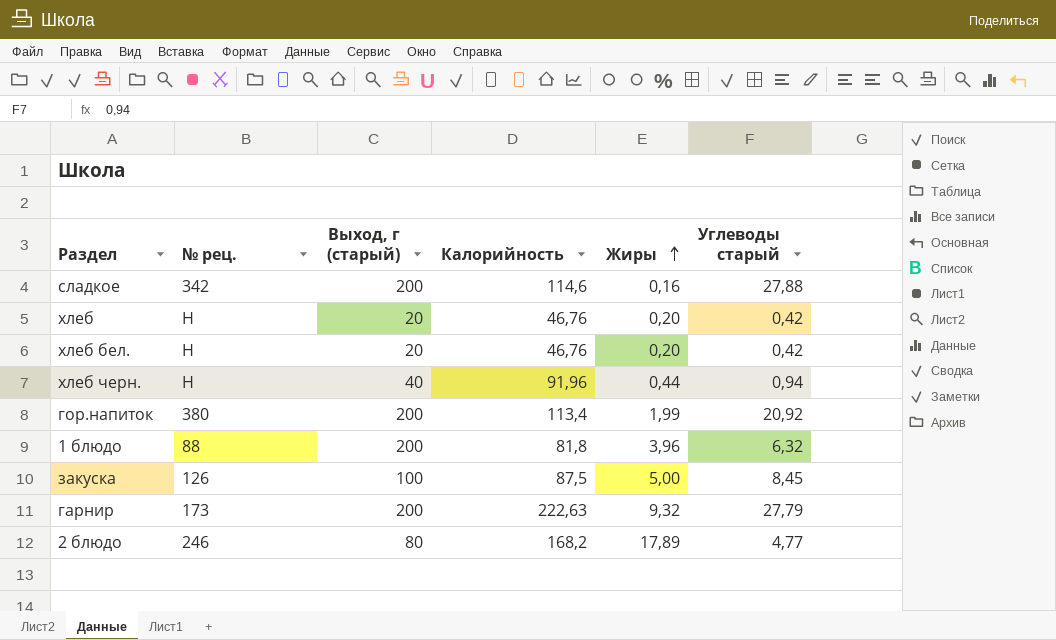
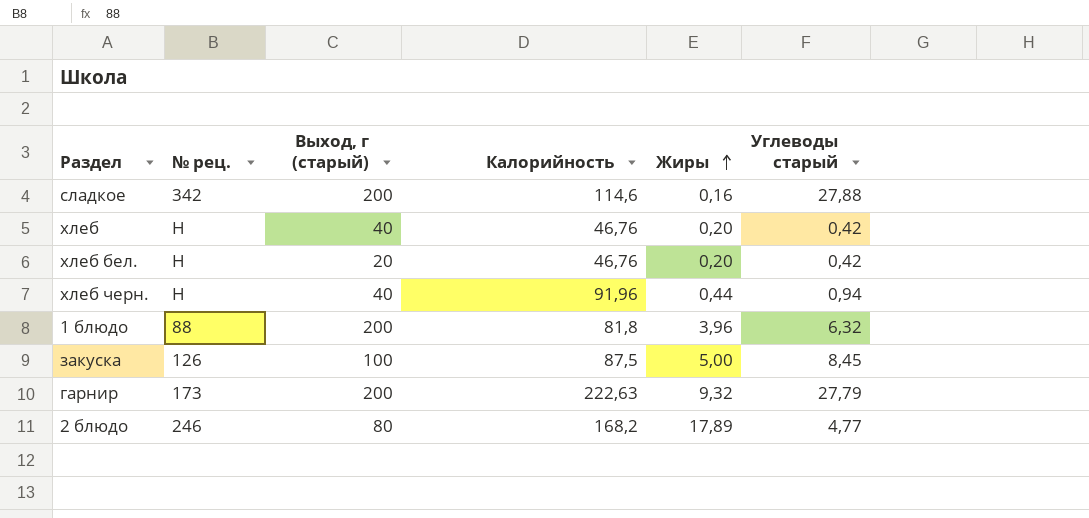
row гор.напиток: 380 | 200 | 113,4 | 1,99 | 20,92 -> none
хлеб | Выход, г (старый): 20 -> 40

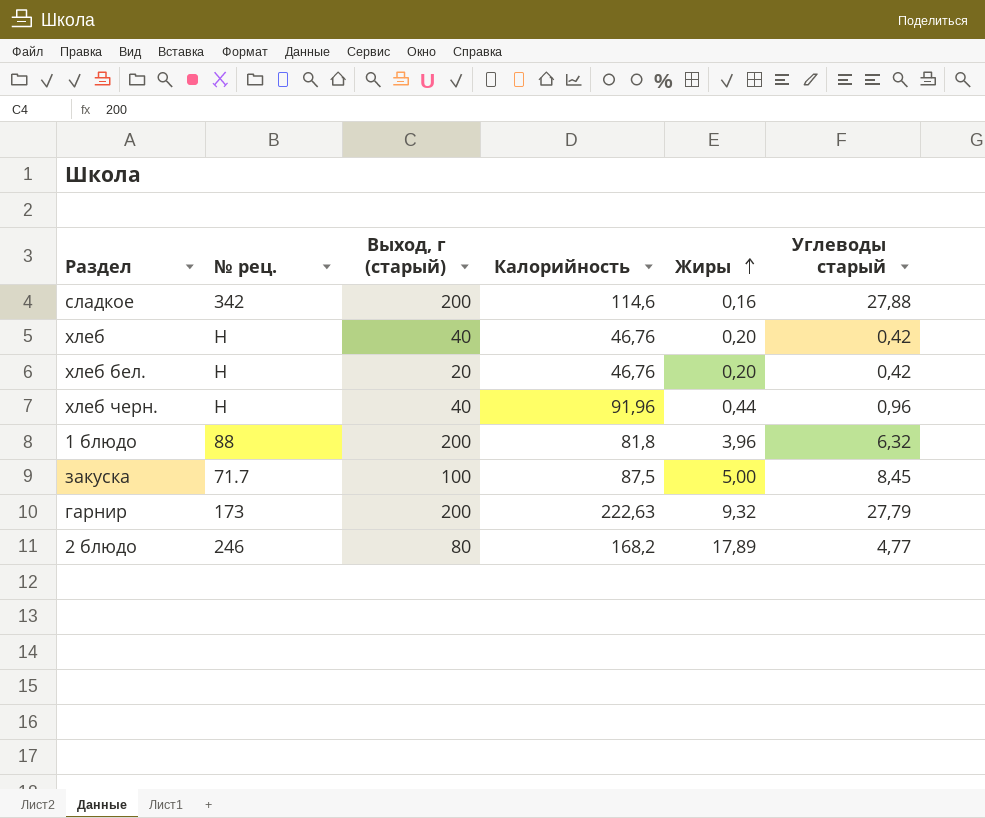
хлеб черн. | Углеводы старый: 0,94 -> 0,96
закуска | № рец.: 126 -> 71.7

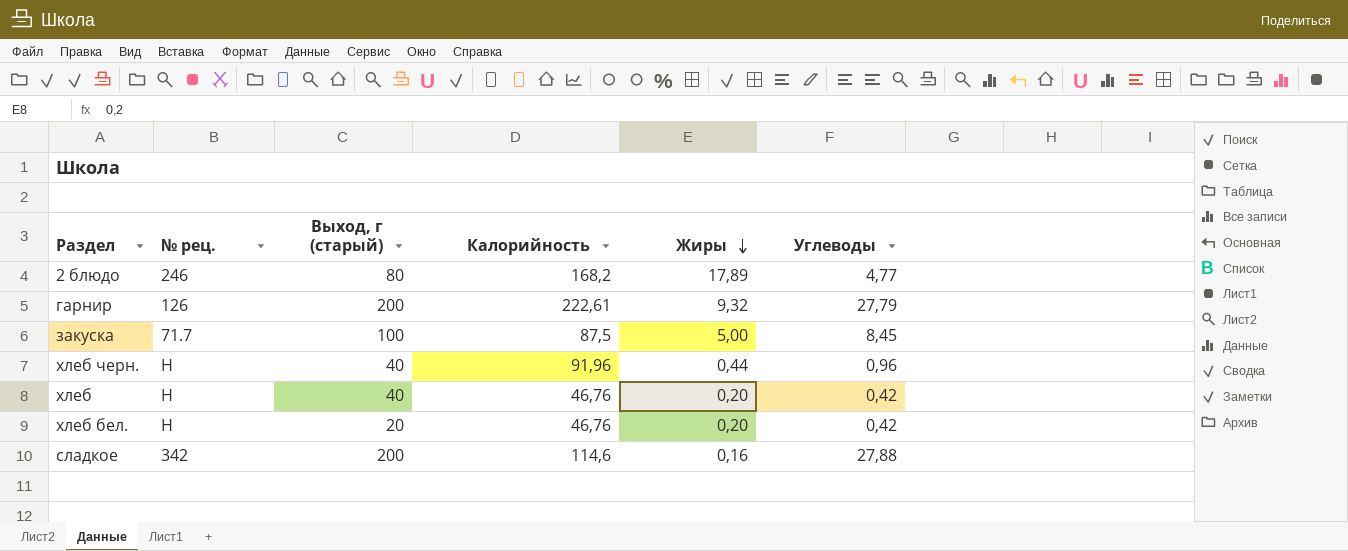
row order: Жиры ascending -> Жиры descending
column name: Углеводы старый -> Углеводы
row 1 блюдо: 88 | 200 | 81,8 | 3,96 | 6,32 -> none
гарнир | № рец.: 173 -> 126
гарнир | Калорийность: 222,63 -> 222,61

